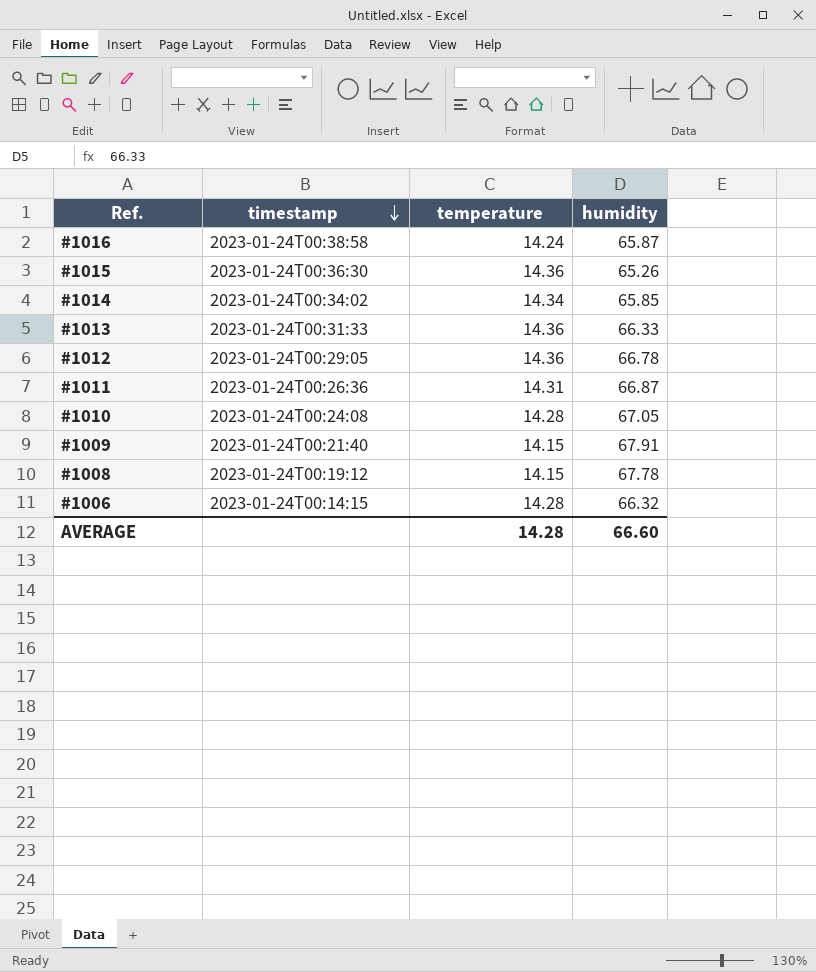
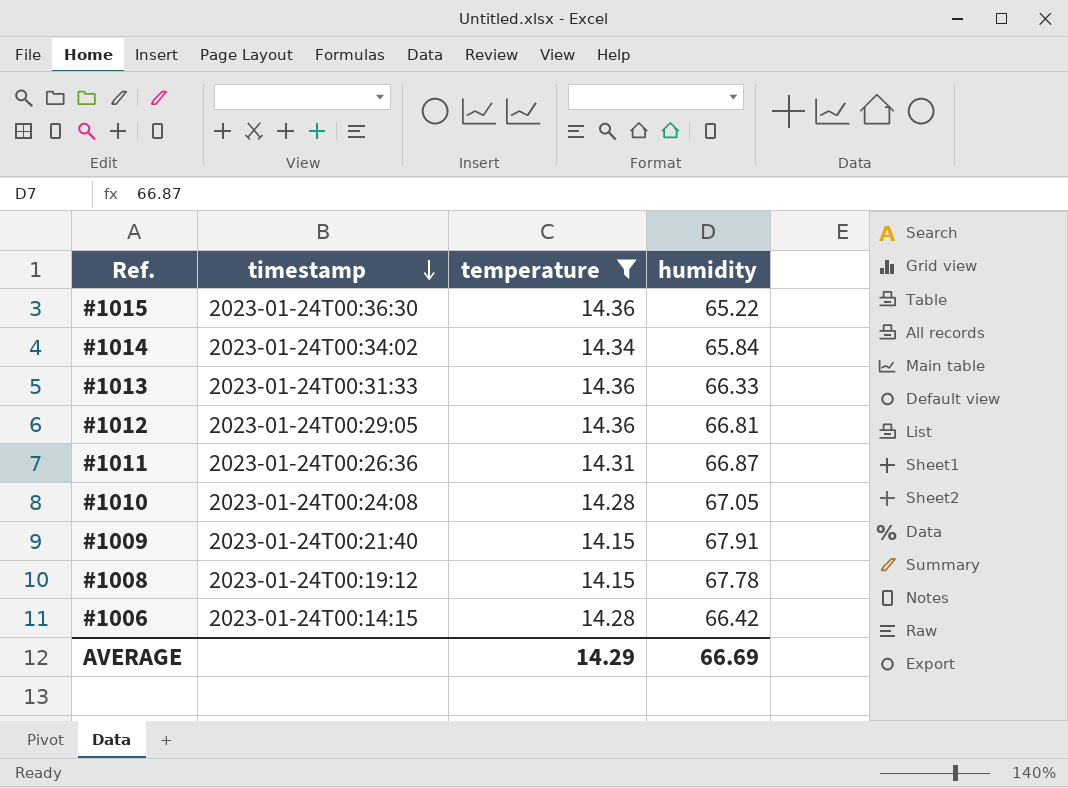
filter: none -> temperature != 14.24
#1015 | humidity: 65.26 -> 65.22
#1014 | humidity: 65.85 -> 65.84
#1012 | humidity: 66.78 -> 66.81
#1006 | humidity: 66.32 -> 66.42
AVERAGE | temperature: 14.28 -> 14.29
AVERAGE | humidity: 66.60 -> 66.69

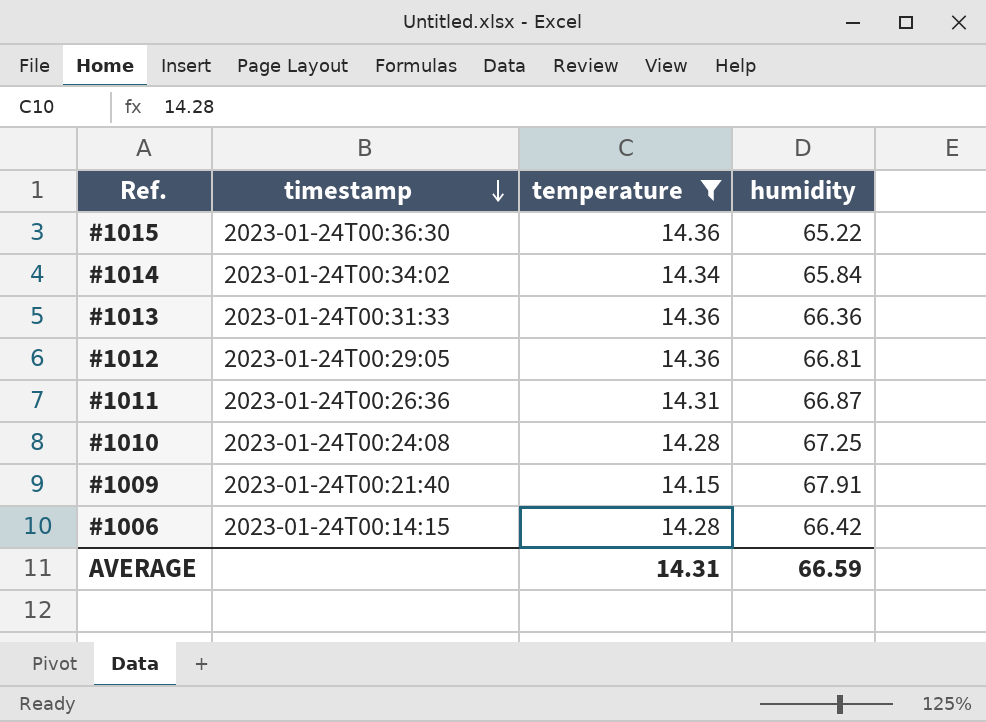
row #1008: 2023-01-24T00:19:12 | 14.15 | 67.78 -> none
#1013 | humidity: 66.33 -> 66.36
#1010 | humidity: 67.05 -> 67.25
AVERAGE | temperature: 14.29 -> 14.31
AVERAGE | humidity: 66.69 -> 66.59

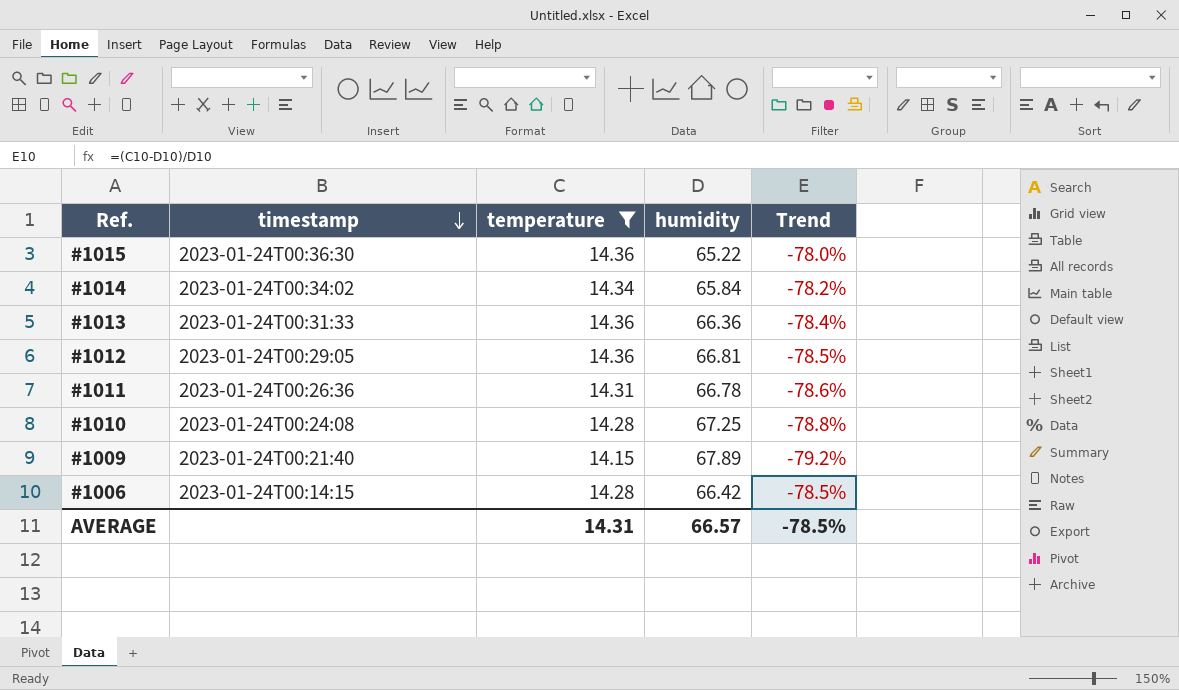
column Trend | formula: none -> ([temperature] - [humidity]) / [humidity]
#1011 | humidity: 66.87 -> 66.78
#1009 | humidity: 67.91 -> 67.89
AVERAGE | humidity: 66.59 -> 66.57

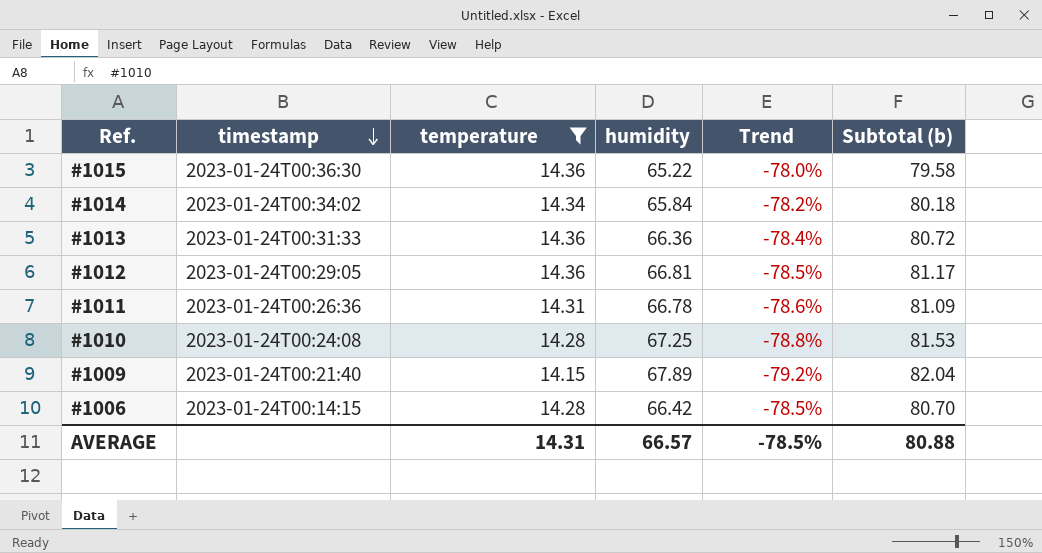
column Subtotal (b) | formula: none -> [temperature] + [humidity]

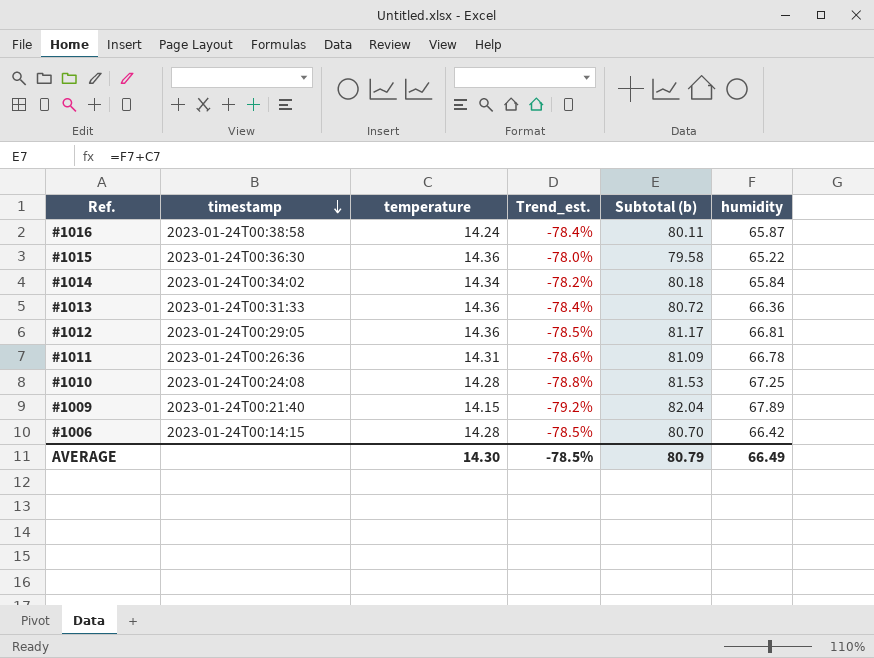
filter: temperature != 14.24 -> none
column name: Trend -> Trend_est.
column humidity | position: 4 -> 6
AVERAGE | temperature: 14.31 -> 14.30
AVERAGE | Subtotal (b): 80.88 -> 80.79
AVERAGE | humidity: 66.57 -> 66.49

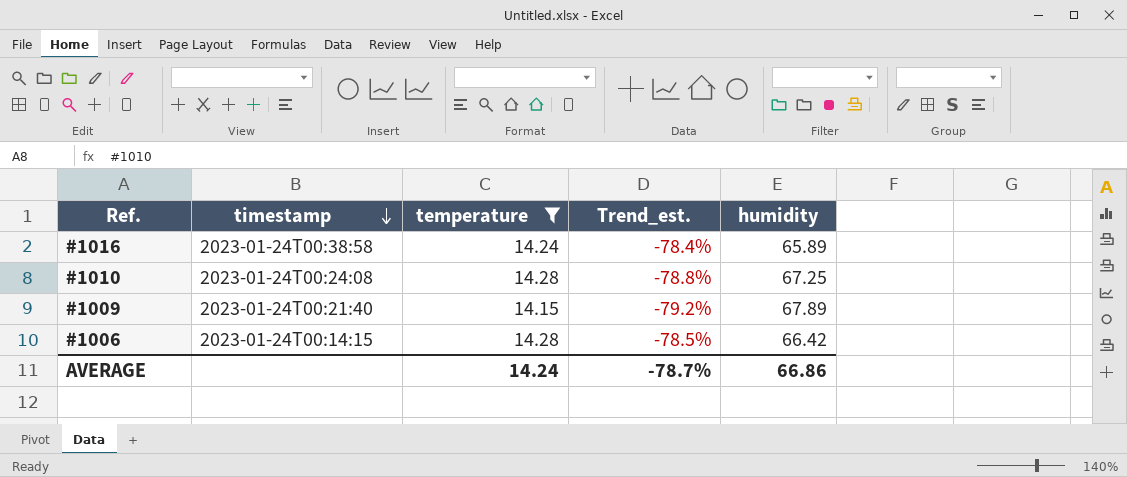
filter: none -> temperature <= 14.28
column Subtotal (b) | formula: [temperature] + [humidity] -> none
#1016 | humidity: 65.87 -> 65.89
AVERAGE | temperature: 14.30 -> 14.24
AVERAGE | Trend_est.: -78.5% -> -78.7%
AVERAGE | humidity: 66.49 -> 66.86

